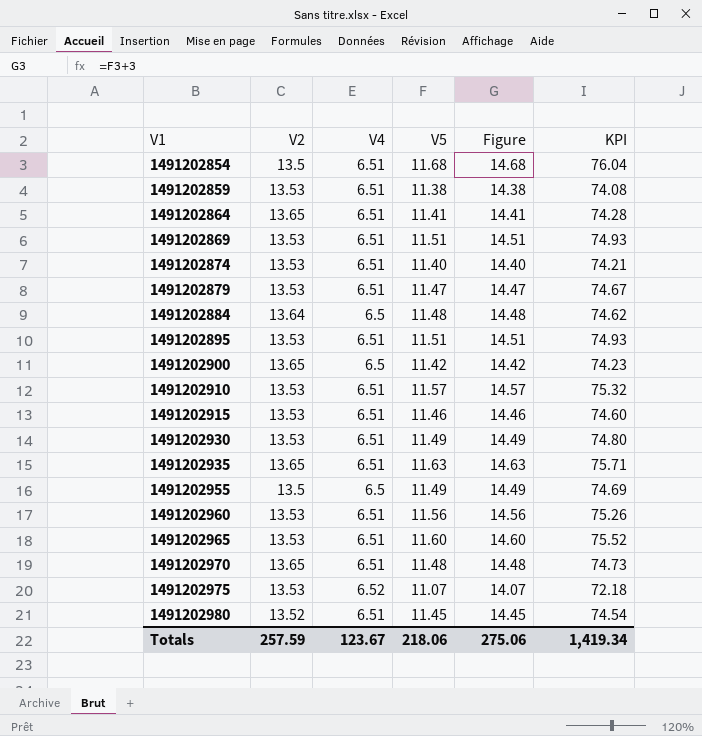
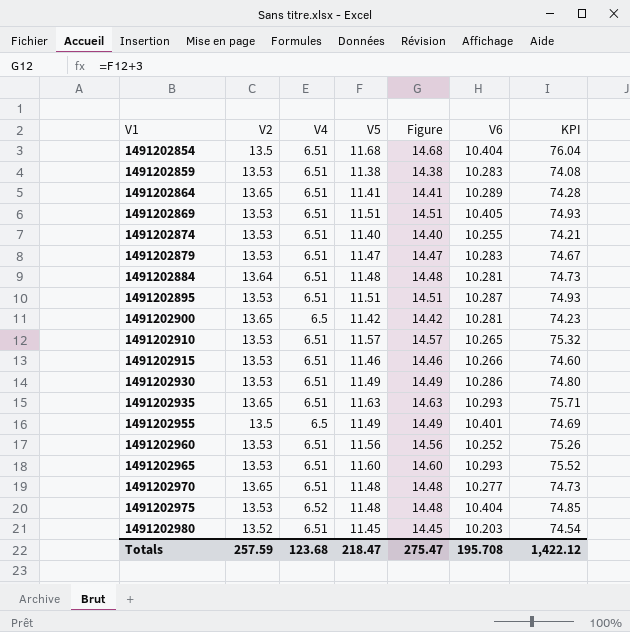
column V6 | position: none -> 6
1491202884 | V4: 6.5 -> 6.51
1491202884 | KPI: 74.62 -> 74.73
1491202975 | V5: 11.07 -> 11.48
1491202975 | Figure: 14.07 -> 14.48
1491202975 | KPI: 72.18 -> 74.85
Totals | V4: 123.67 -> 123.68
Totals | V5: 218.06 -> 218.47
Totals | Figure: 275.06 -> 275.47
Totals | KPI: 1,419.34 -> 1,422.12

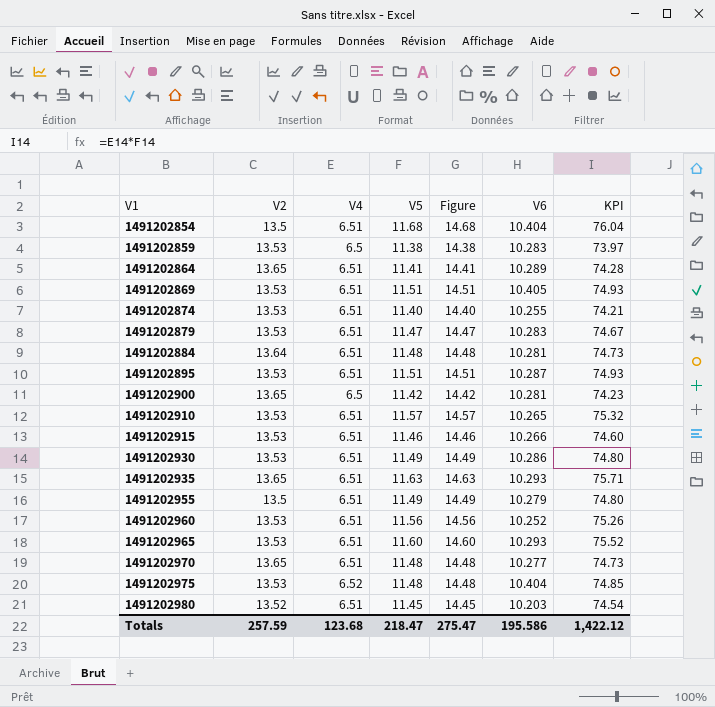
1491202859 | V4: 6.51 -> 6.5
1491202859 | KPI: 74.08 -> 73.97
1491202955 | V4: 6.5 -> 6.51
1491202955 | V6: 10.401 -> 10.279
1491202955 | KPI: 74.69 -> 74.80
Totals | V6: 195.708 -> 195.586

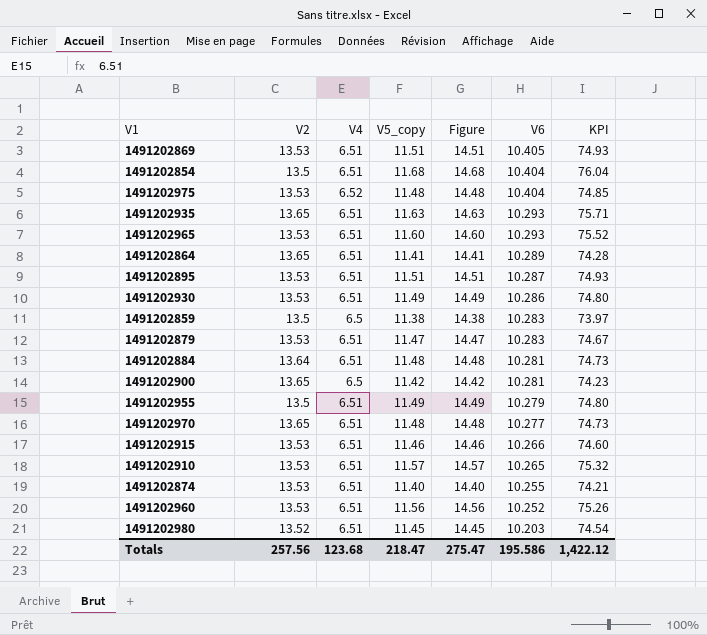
row order: V1 ascending -> V6 descending
column name: V5 -> V5_copy
1491202859 | V2: 13.53 -> 13.5
Totals | V2: 257.59 -> 257.56

